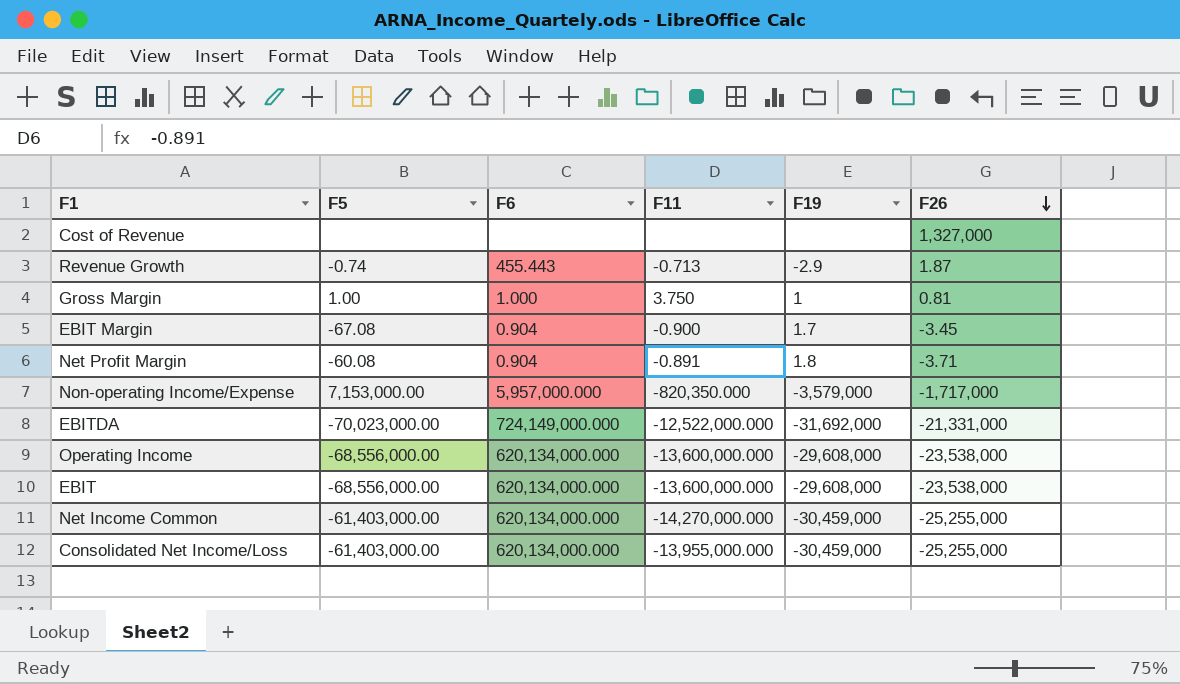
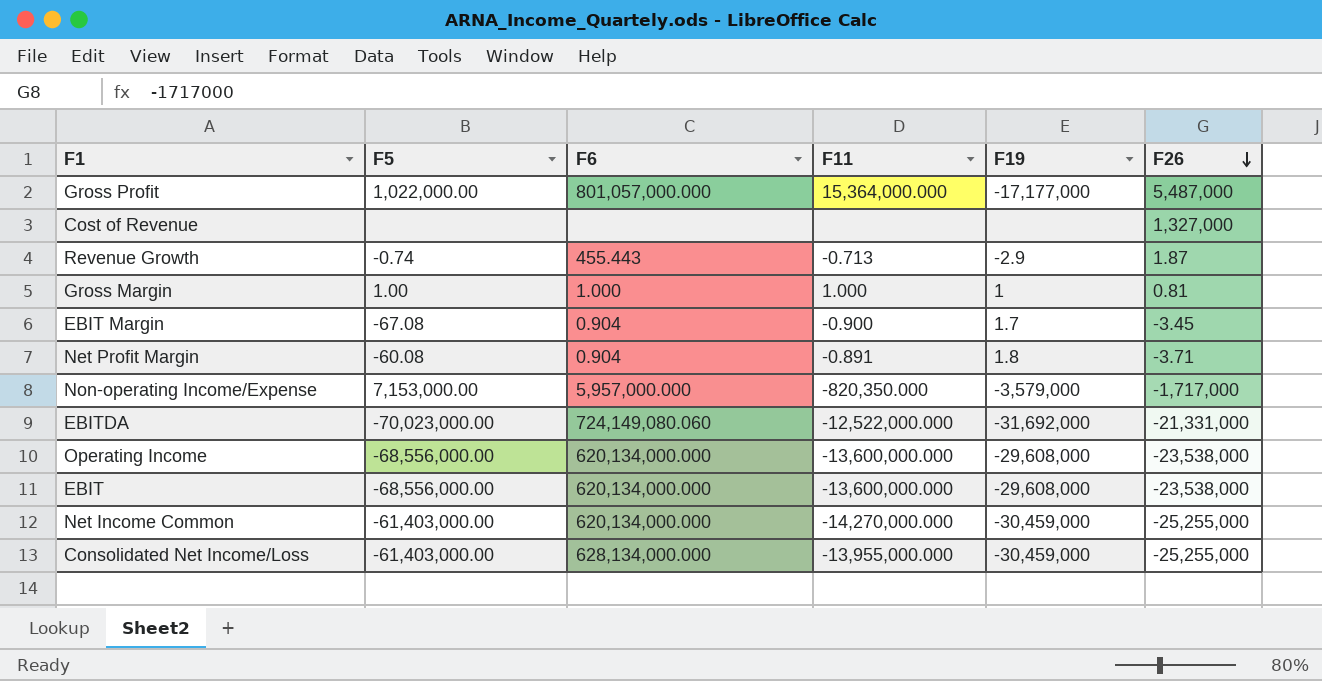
row Gross Profit: none -> 1,022,000.00 | 801,057,000.000 | 15,364,000.000 | -17,177,000 | 5,487,000
Gross Margin | F11: 3.750 -> 1.000
EBITDA | F6: 724,149,000.000 -> 724,149,080.060
Consolidated Net Income/Loss | F6: 620,134,000.000 -> 628,134,000.000

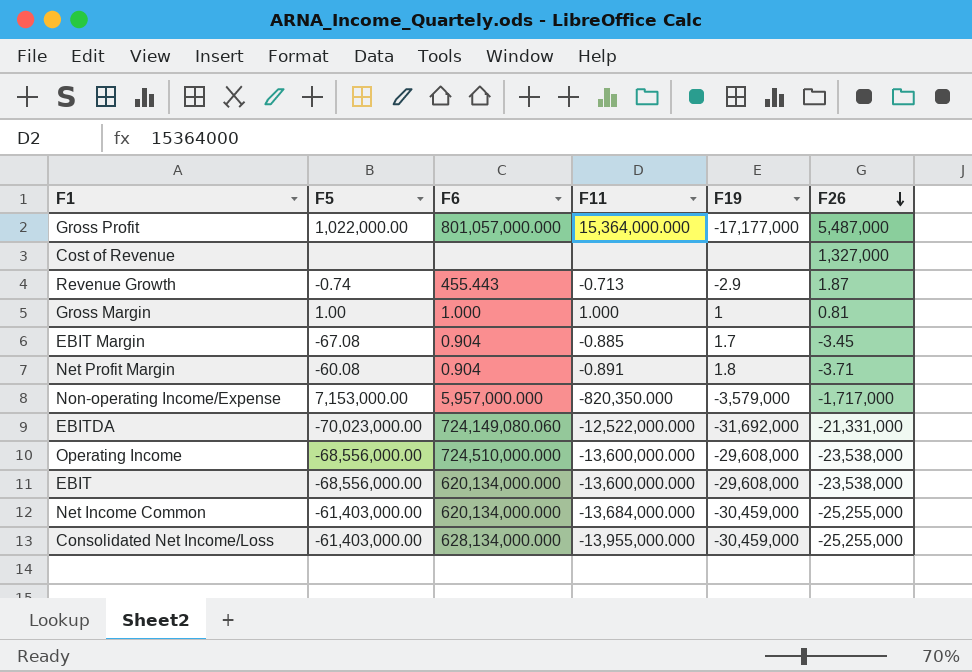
EBIT Margin | F11: -0.900 -> -0.885
Operating Income | F6: 620,134,000.000 -> 724,510,000.000
Net Income Common | F11: -14,270,000.000 -> -13,684,000.000

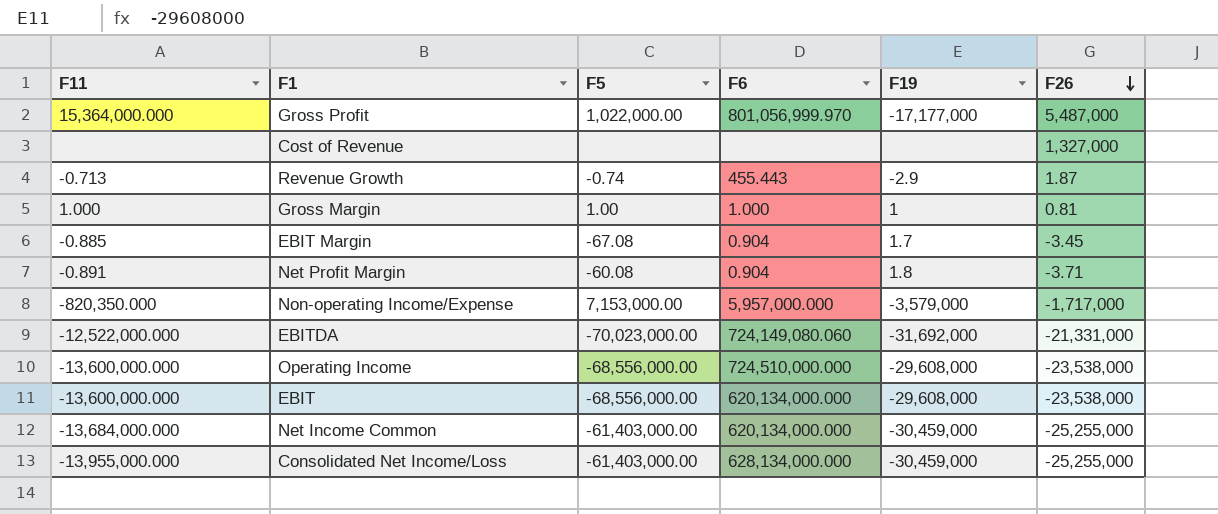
column F11 | position: 4 -> 1
Gross Profit | F6: 801,057,000.000 -> 801,056,999.970

